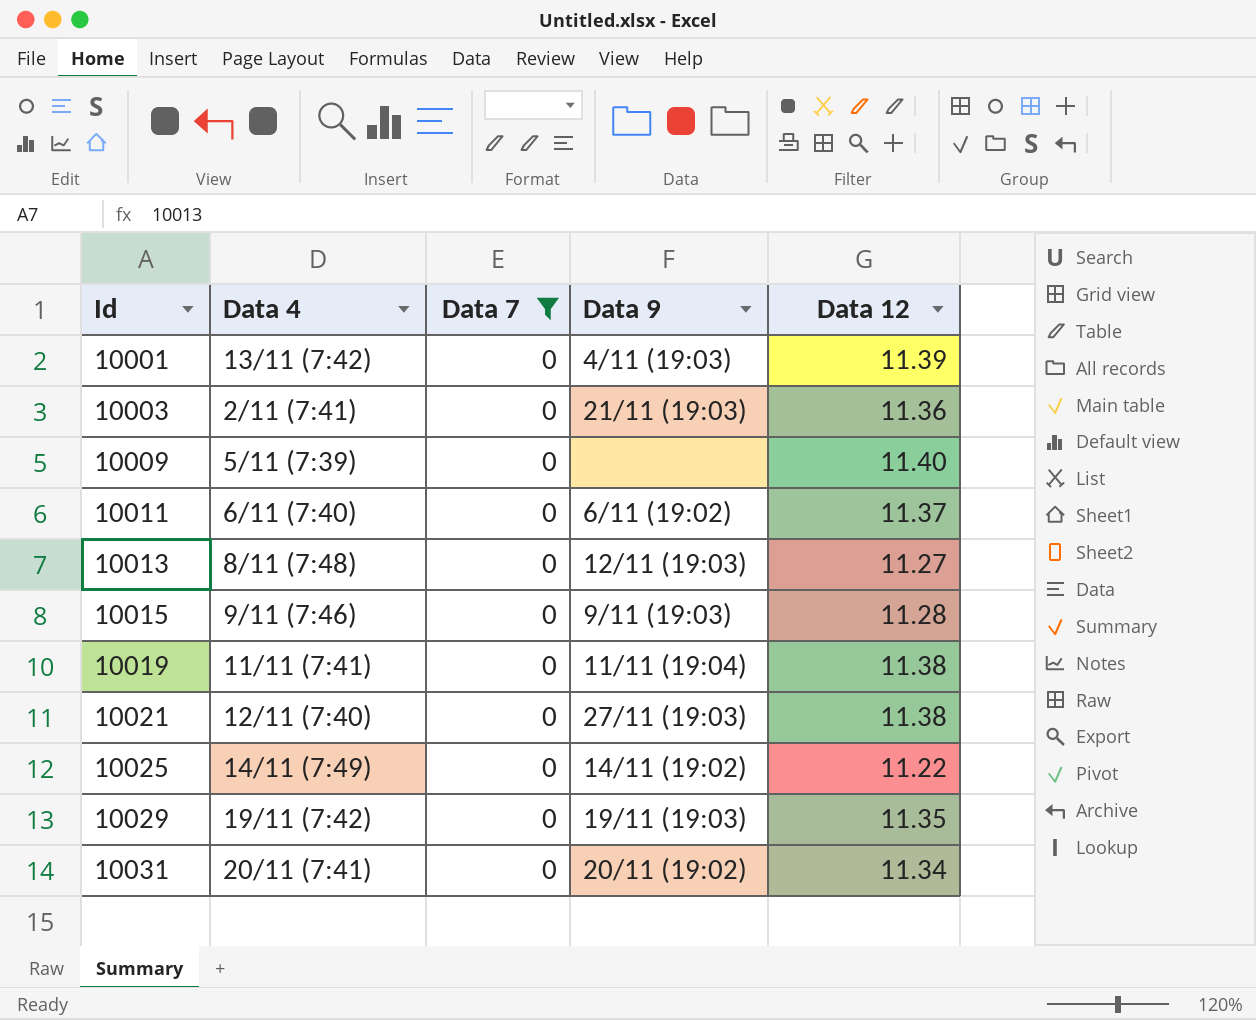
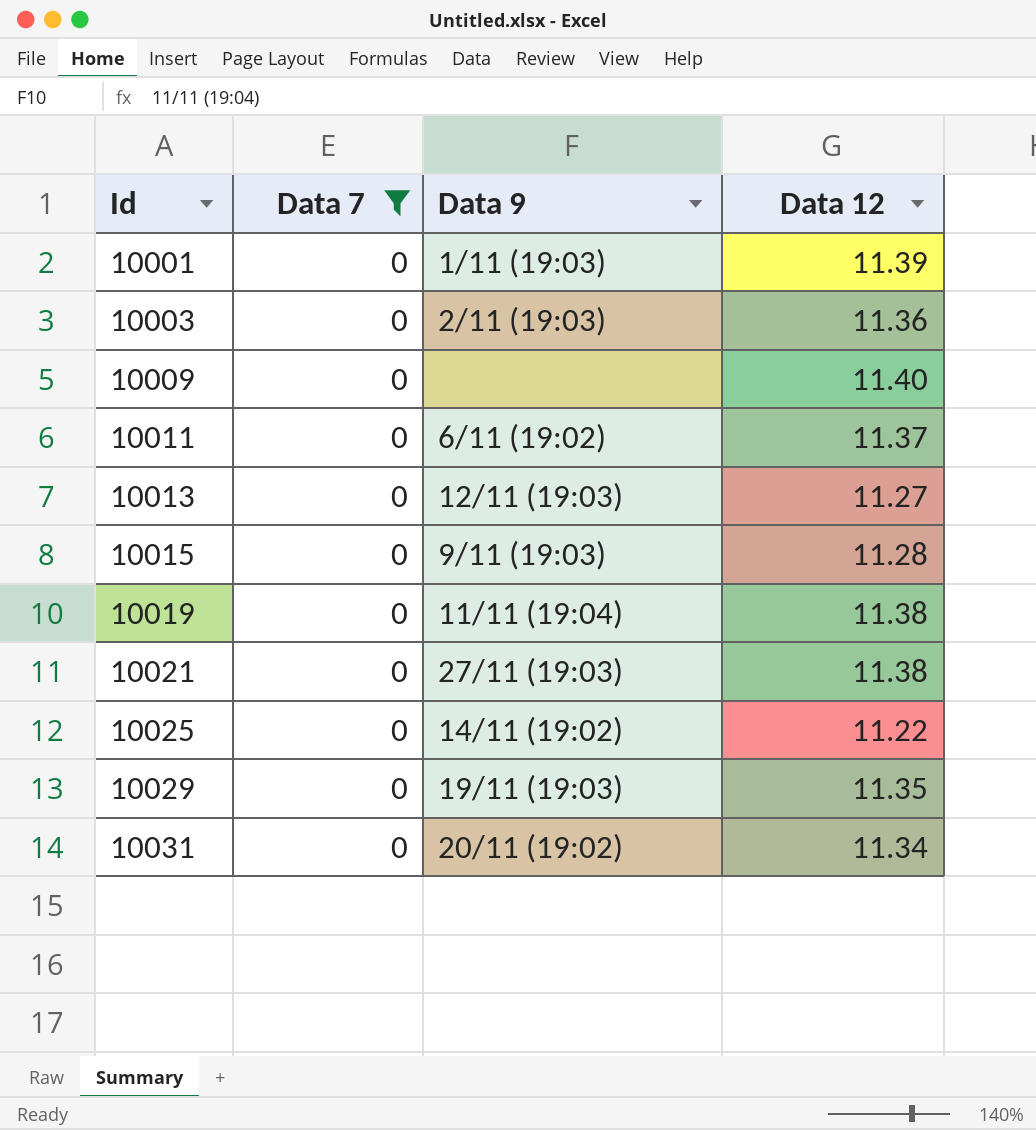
column Data 4 | position: 2 -> none
10001 | Data 9: 4/11 (19:03) -> 1/11 (19:03)
10003 | Data 9: 21/11 (19:03) -> 2/11 (19:03)

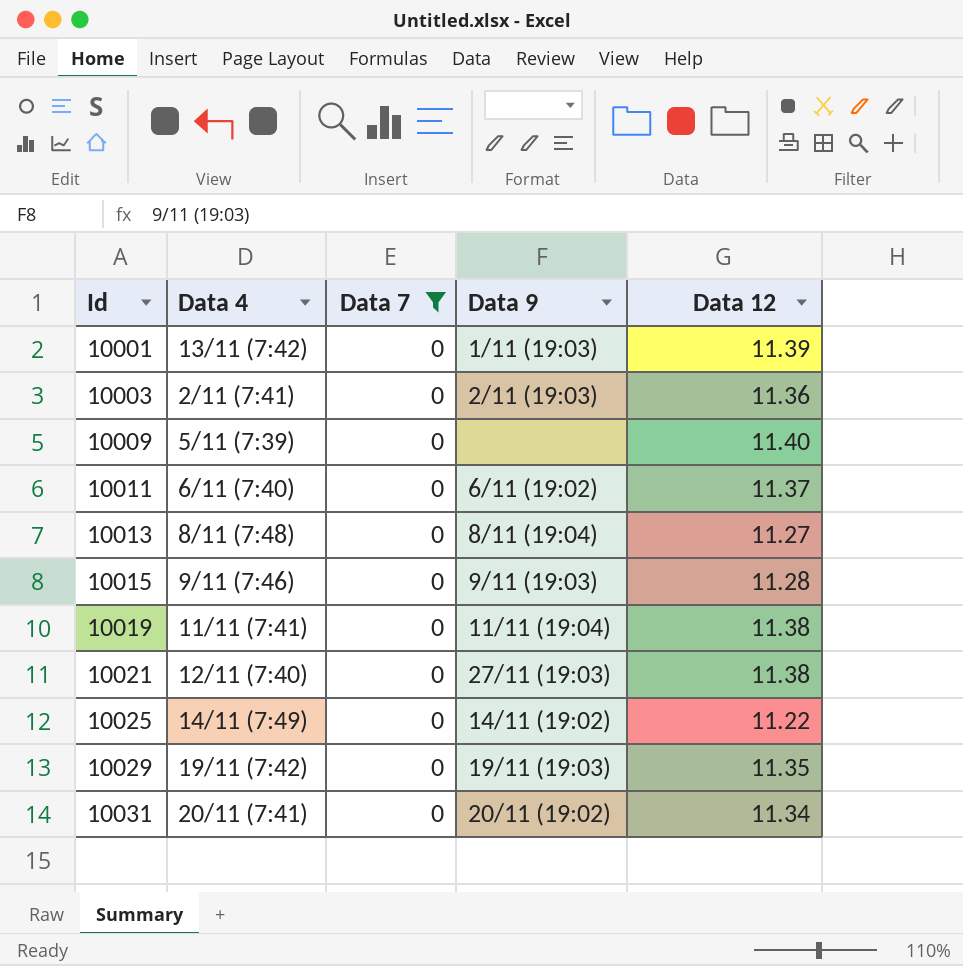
column Data 4 | position: none -> 2
10013 | Data 9: 12/11 (19:03) -> 8/11 (19:04)

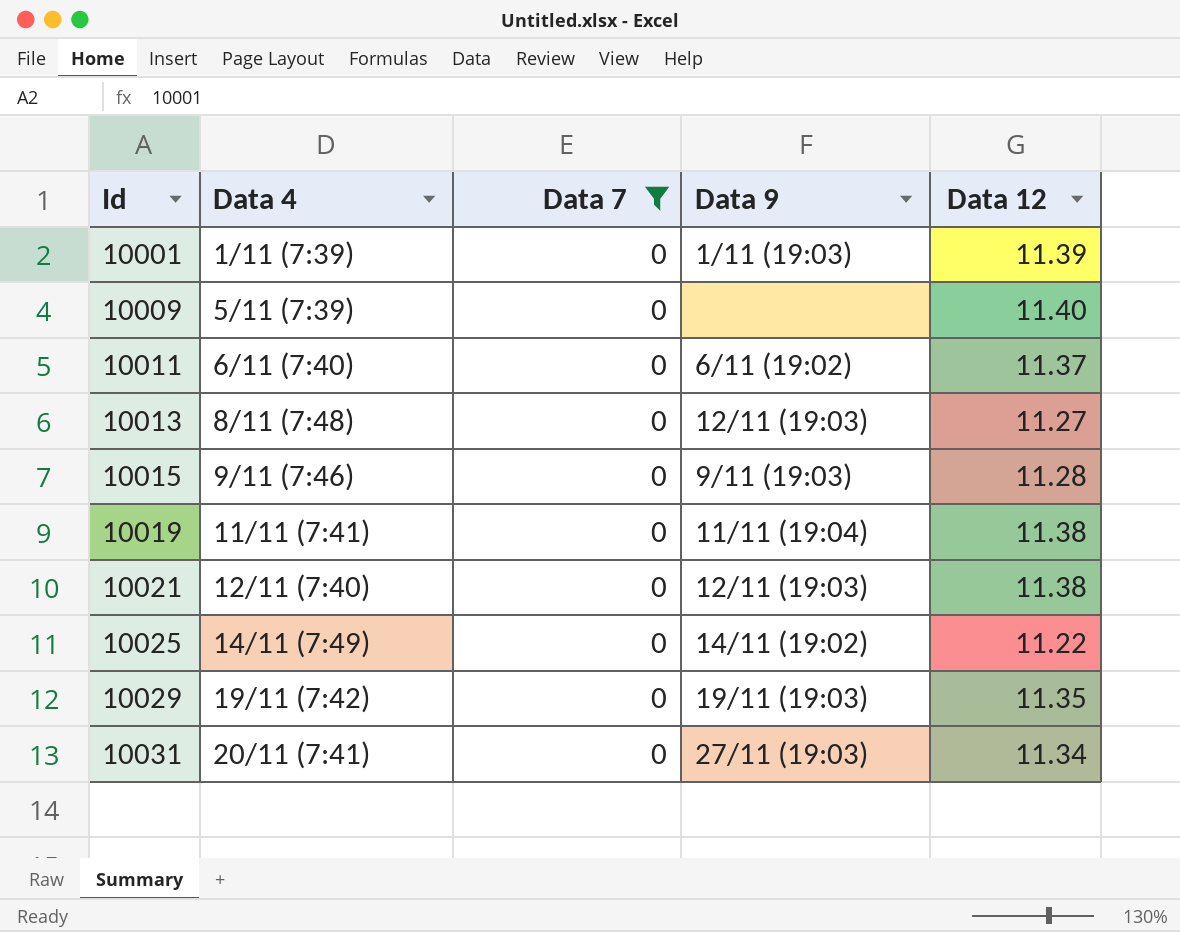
row 10003: 2/11 (7:41) | 0 | 2/11 (19:03) | 11.36 -> none
10001 | Data 4: 13/11 (7:42) -> 1/11 (7:39)
10013 | Data 9: 8/11 (19:04) -> 12/11 (19:03)
10021 | Data 9: 27/11 (19:03) -> 12/11 (19:03)
10031 | Data 9: 20/11 (19:02) -> 27/11 (19:03)

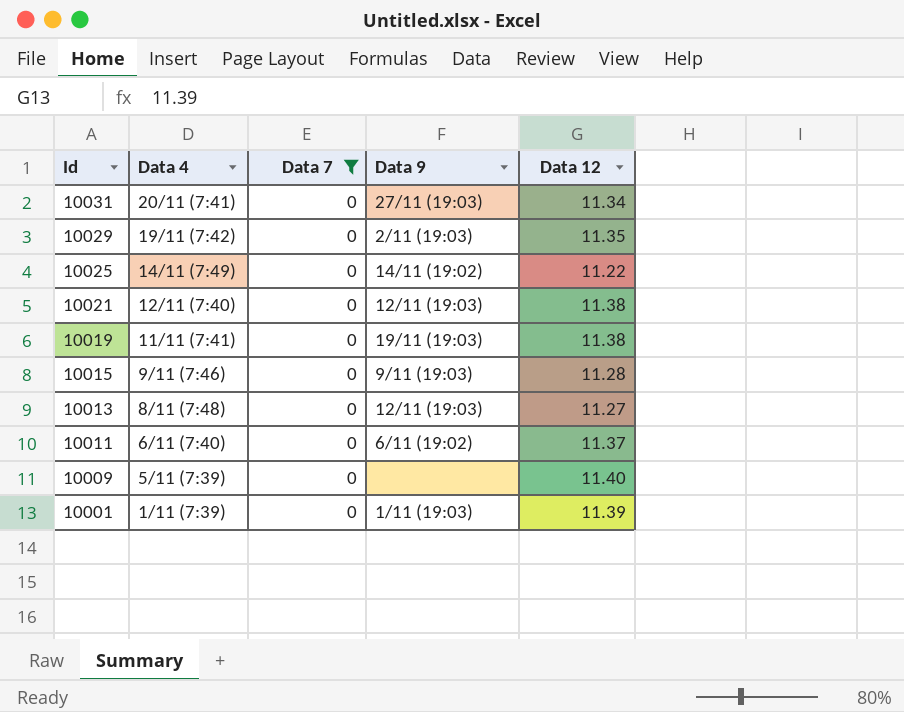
row order: Id ascending -> Id descending
10029 | Data 9: 19/11 (19:03) -> 2/11 (19:03)
10019 | Data 9: 11/11 (19:04) -> 19/11 (19:03)

